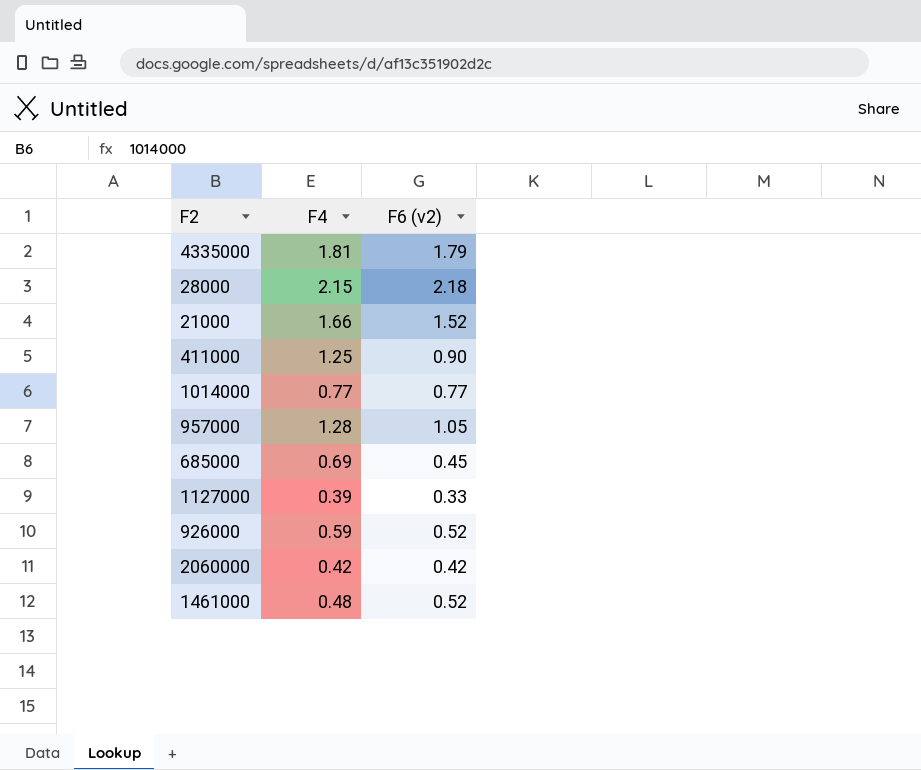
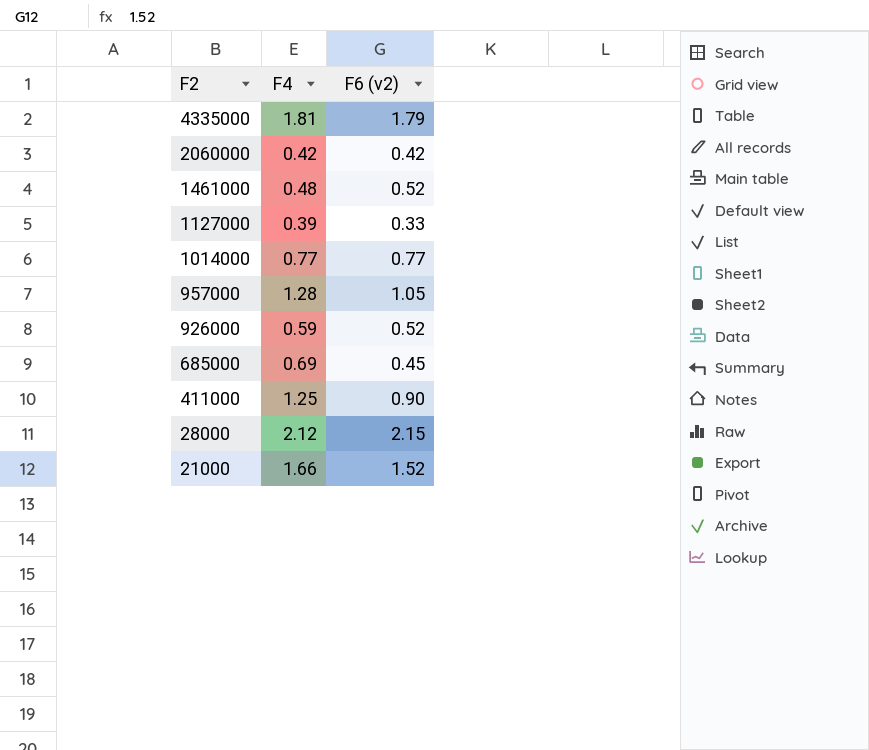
row order: none -> F2 descending
28000 | F4: 2.15 -> 2.12
28000 | F6 (v2): 2.18 -> 2.15

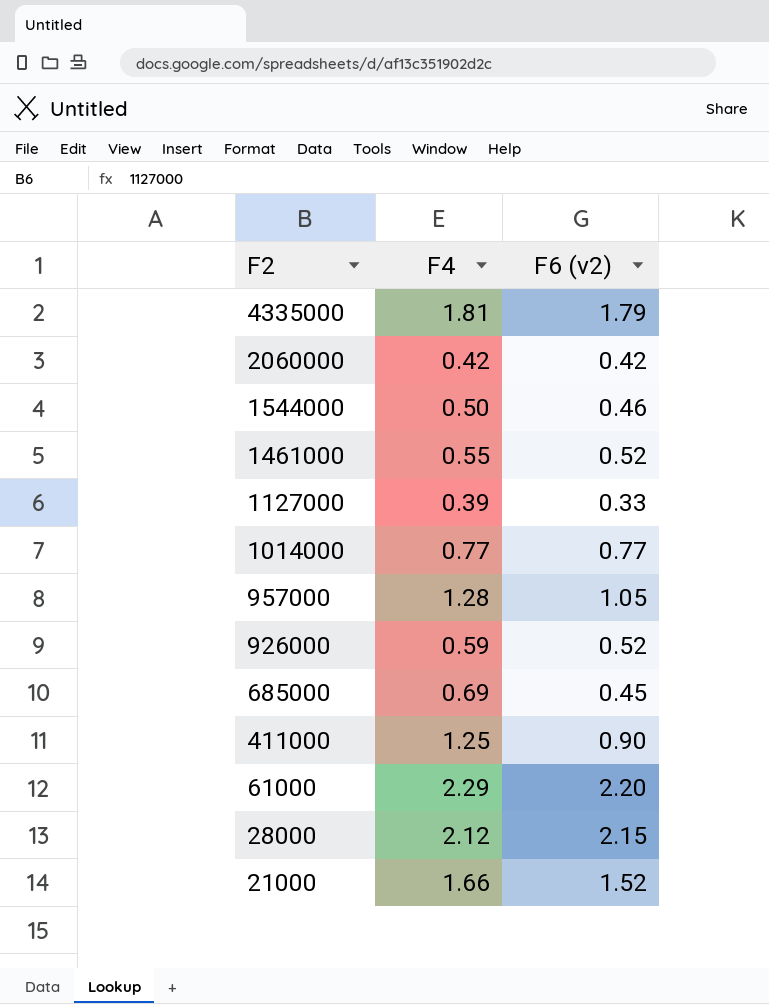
row 1544000: none -> 0.50 | 0.46
1461000 | F4: 0.48 -> 0.55
row 61000: none -> 2.29 | 2.20

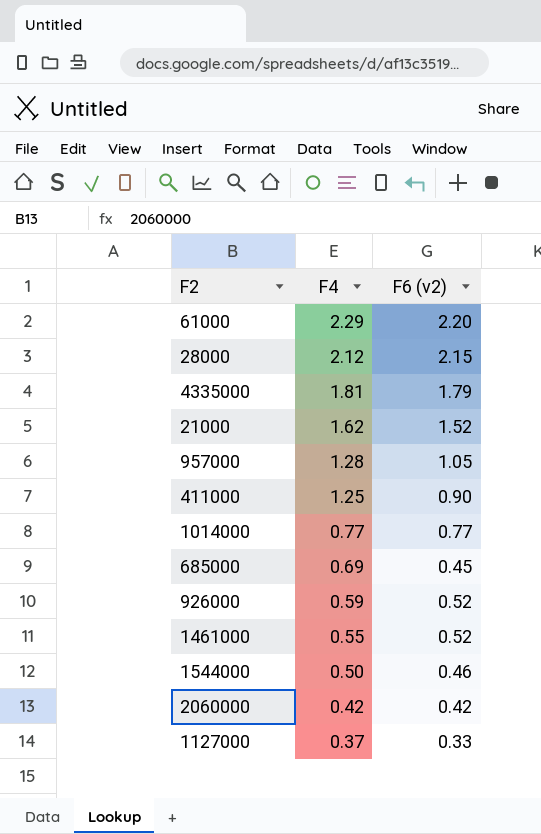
row order: F2 descending -> F4 descending
21000 | F4: 1.66 -> 1.62
1127000 | F4: 0.39 -> 0.37

